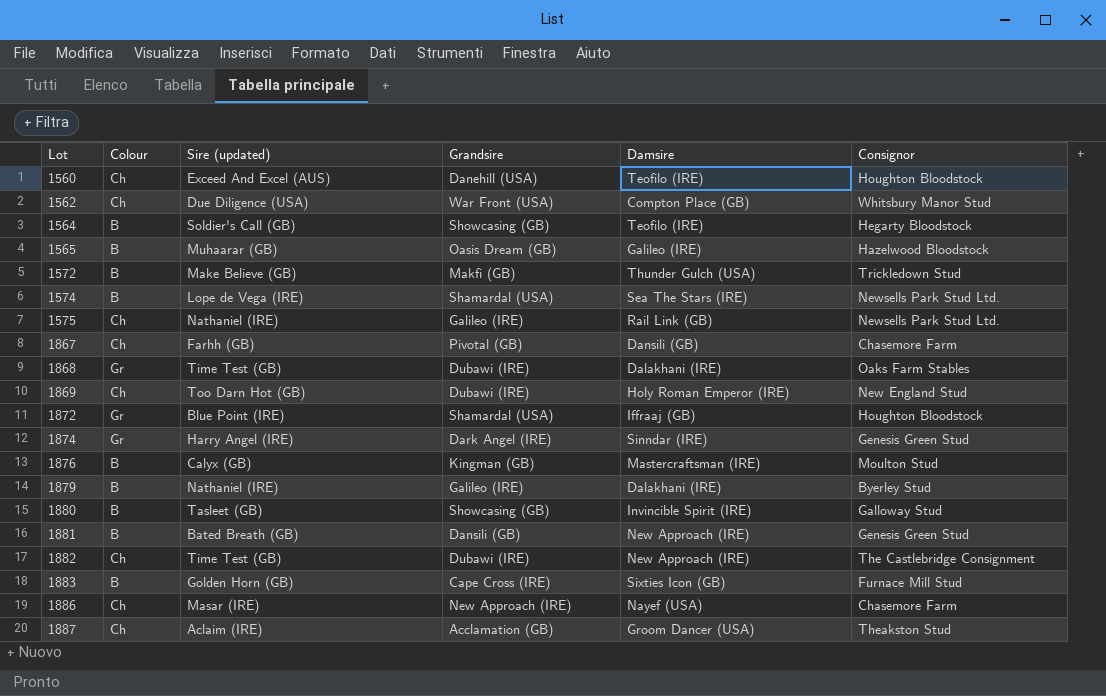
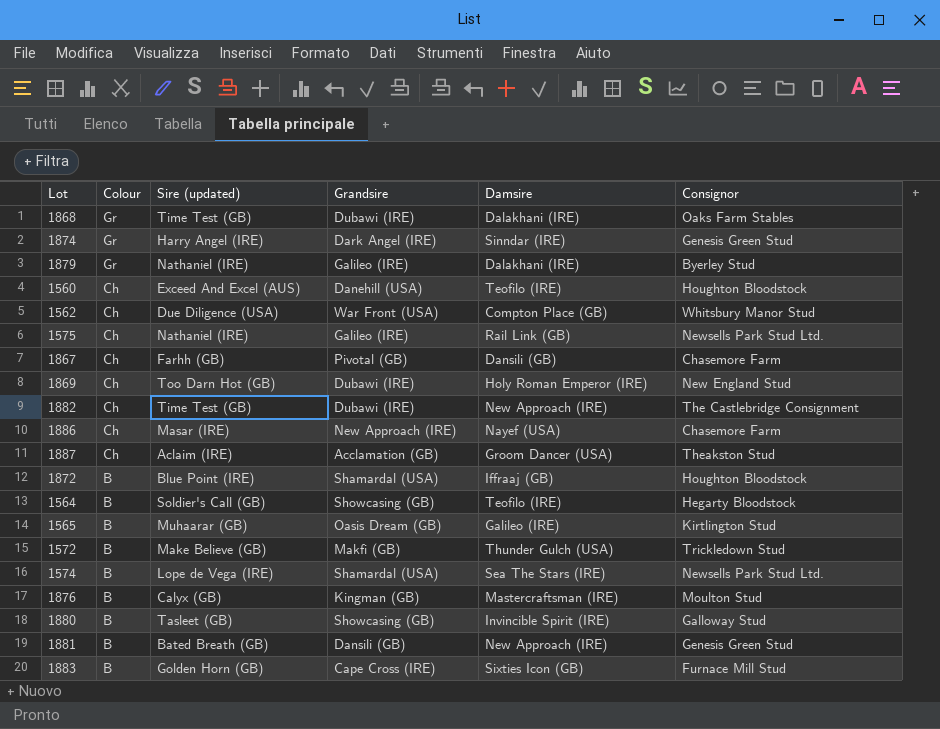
row order: Lot ascending -> Colour descending
1879 | Colour: B -> Gr
1872 | Colour: Gr -> B
1565 | Consignor: Hazelwood Bloodstock -> Kirtlington Stud

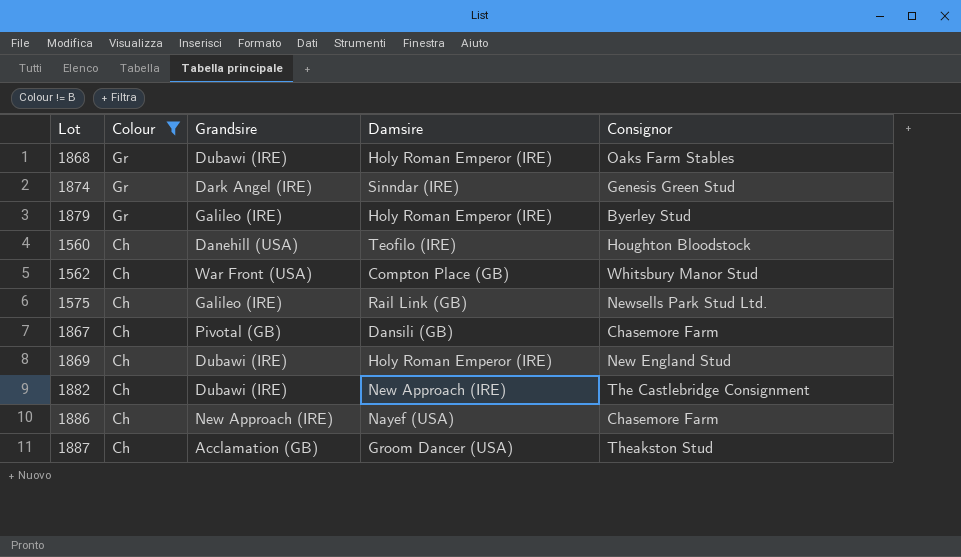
filter: none -> Colour != B
column Sire (updated) | position: 3 -> none
1868 | Damsire: Dalakhani (IRE) -> Holy Roman Emperor (IRE)
1879 | Damsire: Dalakhani (IRE) -> Holy Roman Emperor (IRE)

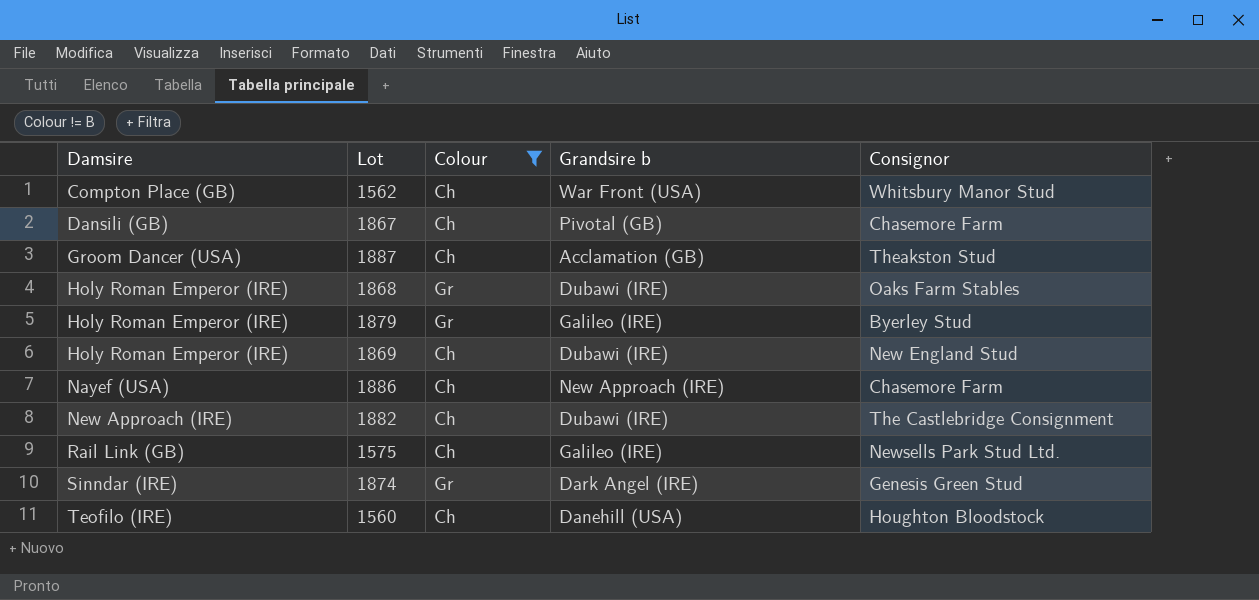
row order: Colour descending -> Damsire ascending
column Damsire | position: 4 -> 1
column name: Grandsire -> Grandsire b

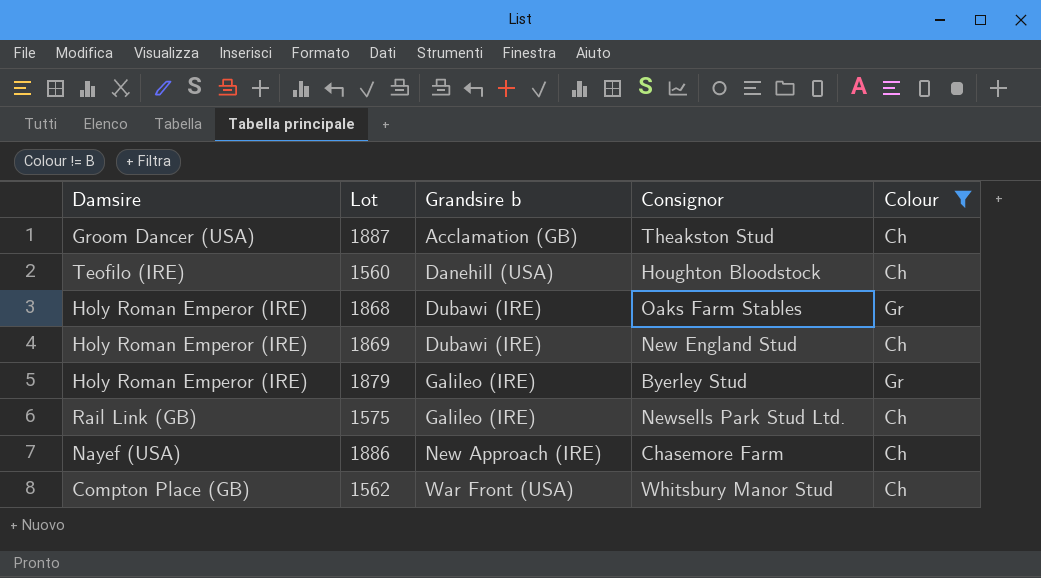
row order: Damsire ascending -> Grandsire b ascending
column Colour | position: 3 -> 5
row 1867: Dansili (GB) | Ch | Pivotal (GB) | Chasemore Farm -> none
row 1882: New Approach (IRE) | Ch | Dubawi (IRE) | The Castlebridge Consignment -> none
row 1874: Sinndar (IRE) | Gr | Dark Angel (IRE) | Genesis Green Stud -> none

